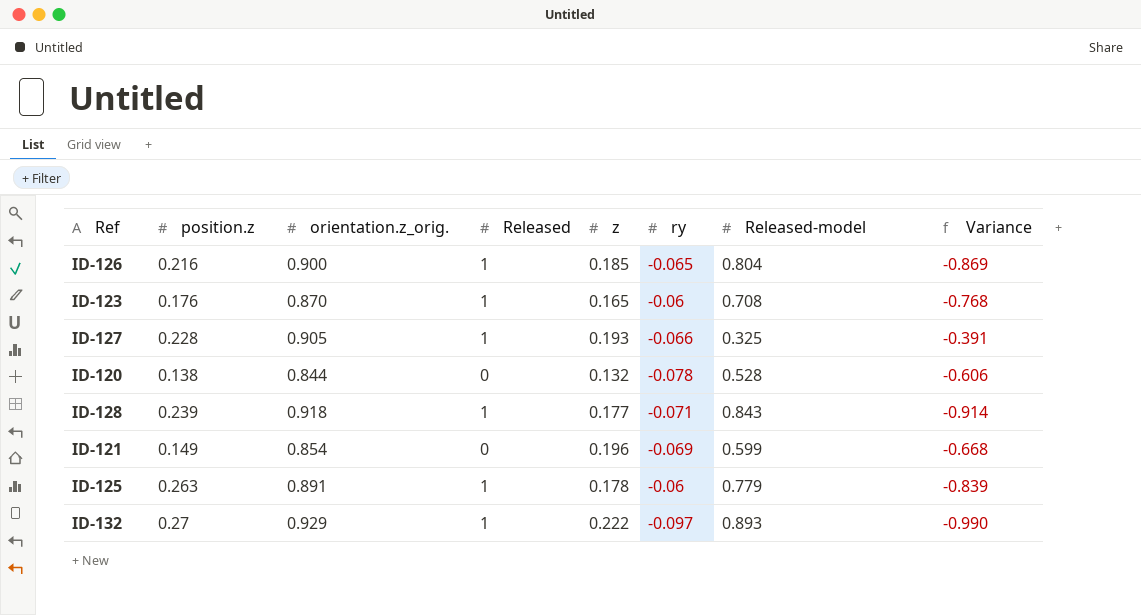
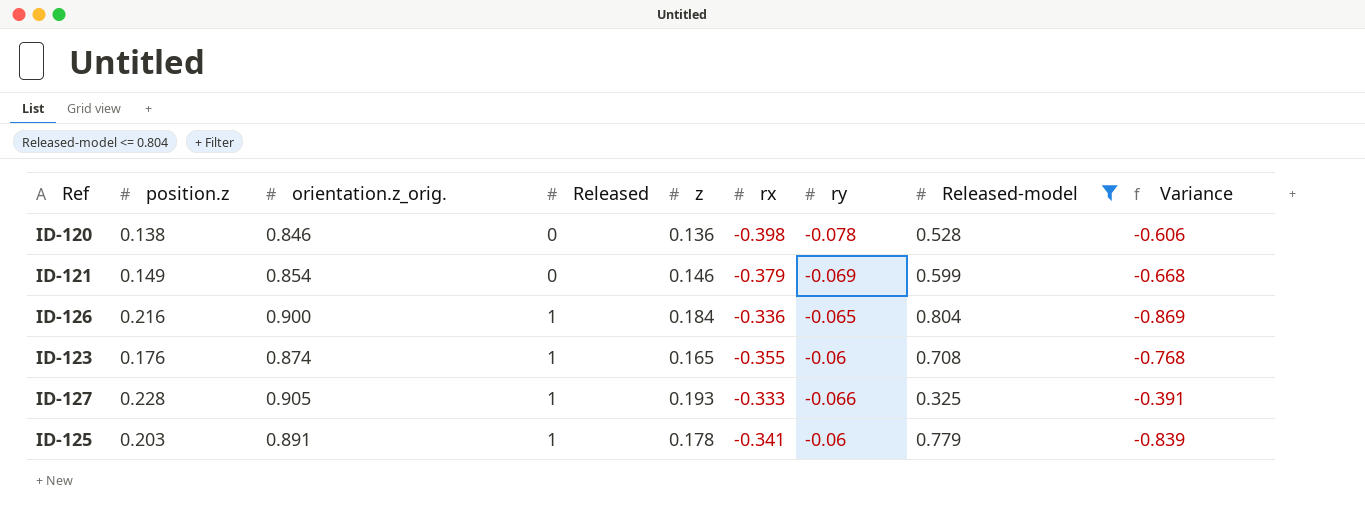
filter: none -> Released-model <= 0.804
row order: none -> Released ascending
column rx | position: none -> 6
ID-120 | orientation.z_orig.: 0.844 -> 0.846
ID-120 | z: 0.132 -> 0.136
ID-121 | z: 0.196 -> 0.146
ID-126 | z: 0.185 -> 0.184
ID-123 | orientation.z_orig.: 0.870 -> 0.874
ID-125 | position.z: 0.263 -> 0.203

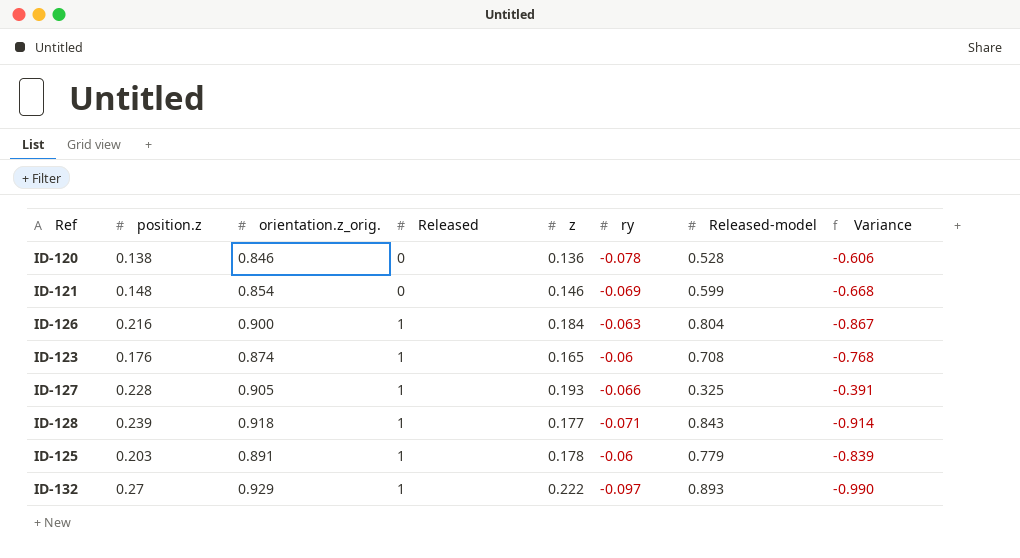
filter: Released-model <= 0.804 -> none
column rx | position: 6 -> none
ID-121 | position.z: 0.149 -> 0.148
ID-126 | ry: -0.065 -> -0.063
ID-126 | Variance: -0.869 -> -0.867

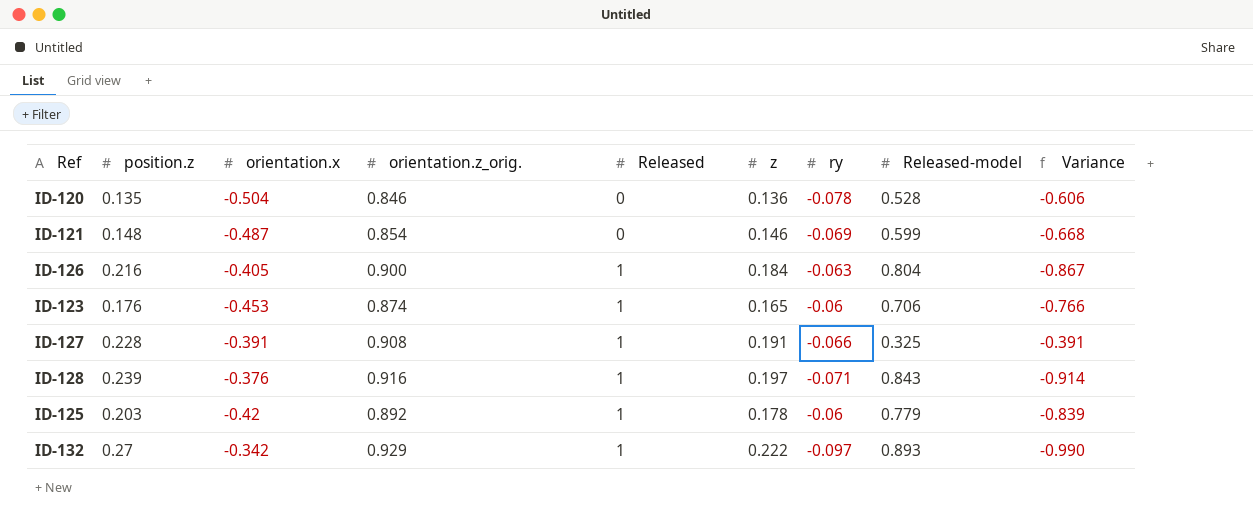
column orientation.x | position: none -> 3
ID-120 | position.z: 0.138 -> 0.135
ID-123 | Released-model: 0.708 -> 0.706
ID-123 | Variance: -0.768 -> -0.766
ID-127 | orientation.z_orig.: 0.905 -> 0.908
ID-127 | z: 0.193 -> 0.191
ID-128 | orientation.z_orig.: 0.918 -> 0.916
ID-128 | z: 0.177 -> 0.197
ID-125 | orientation.z_orig.: 0.891 -> 0.892

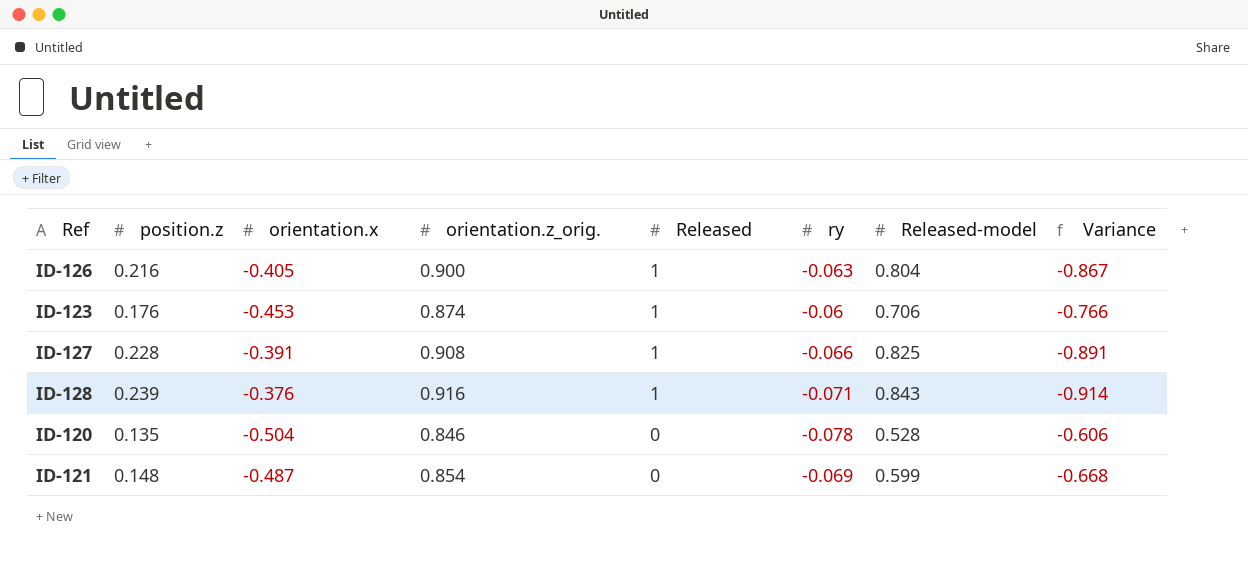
row order: Released ascending -> Released descending
column z | position: 6 -> none
row ID-125: 0.203 | -0.42 | 0.892 | 1 | 0.178 | -0.06 | 0.779 | -0.839 -> none
row ID-132: 0.27 | -0.342 | 0.929 | 1 | 0.222 | -0.097 | 0.893 | -0.990 -> none
ID-127 | Released-model: 0.325 -> 0.825
ID-127 | Variance: -0.391 -> -0.891

